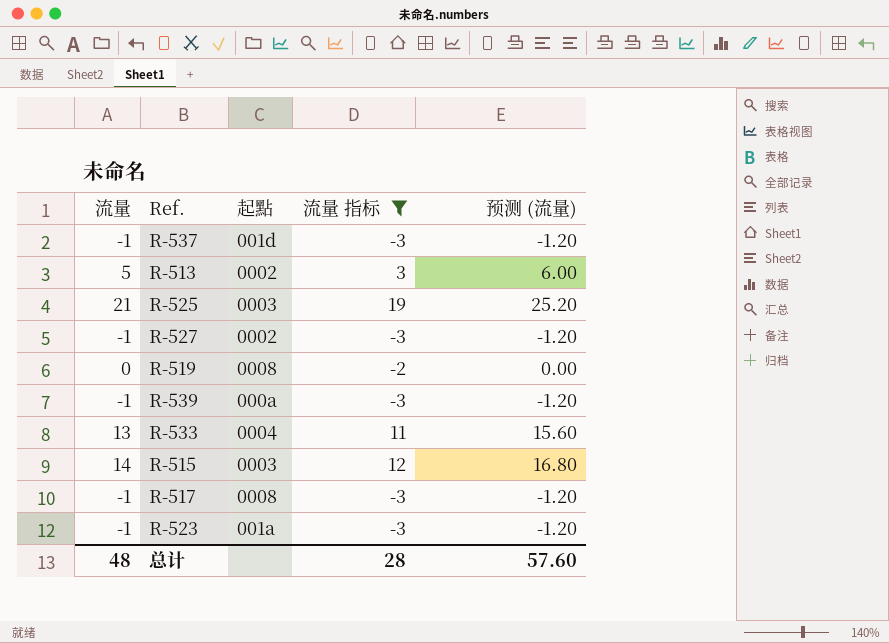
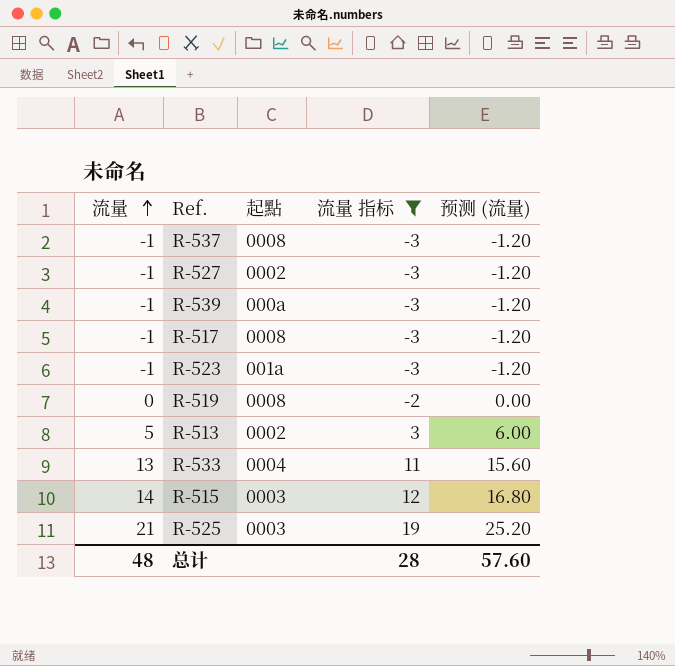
row order: none -> 流量 ascending
R-537 | 起點: 001d -> 0008

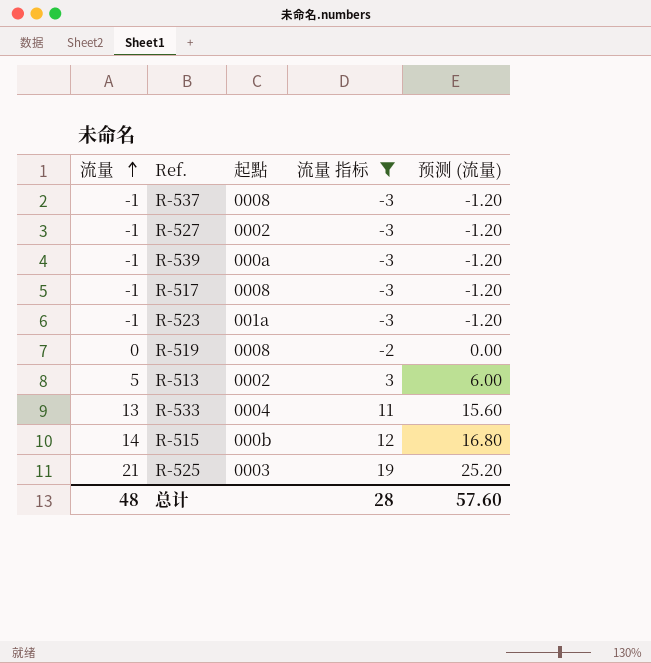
R-515 | 起點: 0003 -> 000b

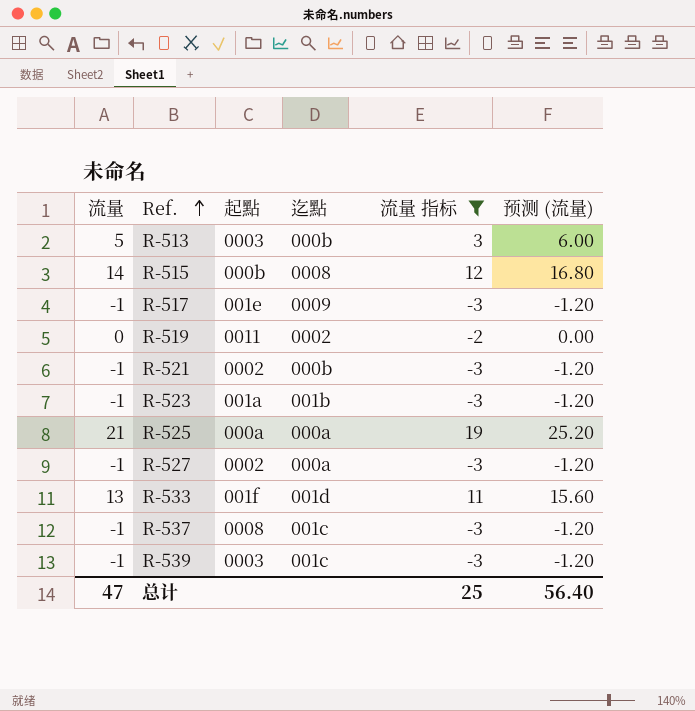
row order: 流量 ascending -> Ref. ascending
column 迄點 | position: none -> 4
R-513 | 起點: 0002 -> 0003
R-517 | 起點: 0008 -> 001e
R-519 | 起點: 0008 -> 0011
row R-521: none -> -1 | 0002 | 000b | -3 | -1.20
R-525 | 起點: 0003 -> 000a
R-533 | 起點: 0004 -> 001f
R-539 | 起點: 000a -> 0003
总计 | 流量: 48 -> 47
总计 | 流量 指标: 28 -> 25
总计 | 预测 (流量): 57.60 -> 56.40

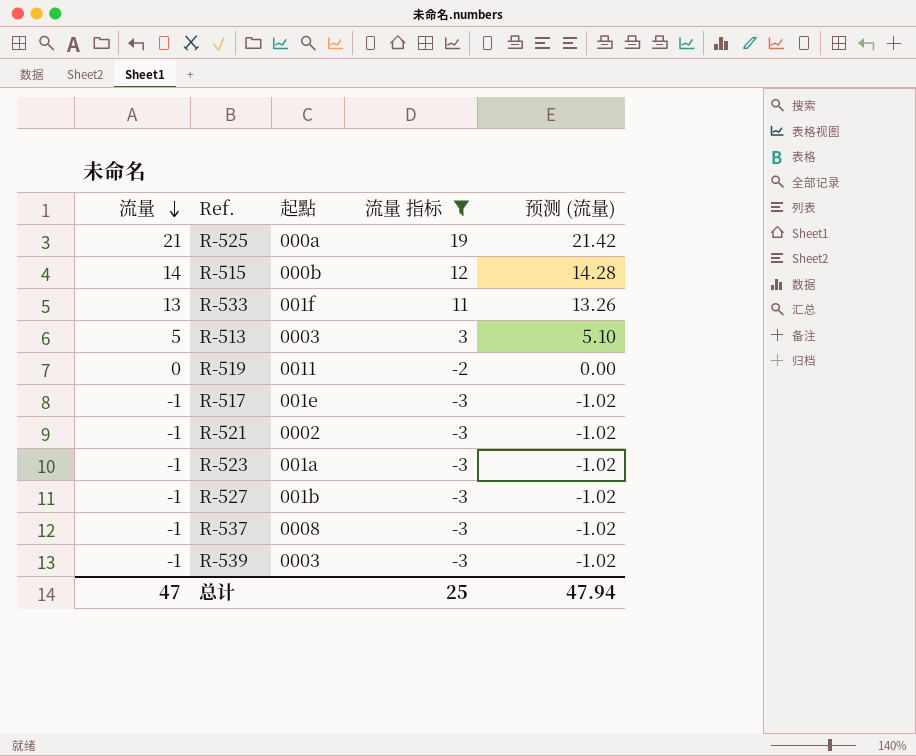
row order: Ref. ascending -> 流量 descending
column 迄點 | position: 4 -> none
column 预测 (流量) | formula: [流量] * 1.2 -> [流量] * 1.02
R-527 | 起點: 0002 -> 001b
总计 | 预测 (流量): 56.40 -> 47.94

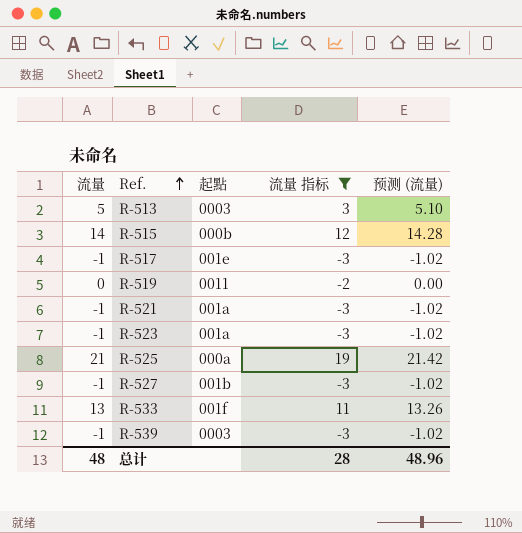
row order: 流量 descending -> Ref. ascending
row R-537: -1 | 0008 | -3 | -1.02 -> none
R-521 | 起點: 0002 -> 001a
总计 | 流量: 47 -> 48
总计 | 流量 指标: 25 -> 28
总计 | 预测 (流量): 47.94 -> 48.96

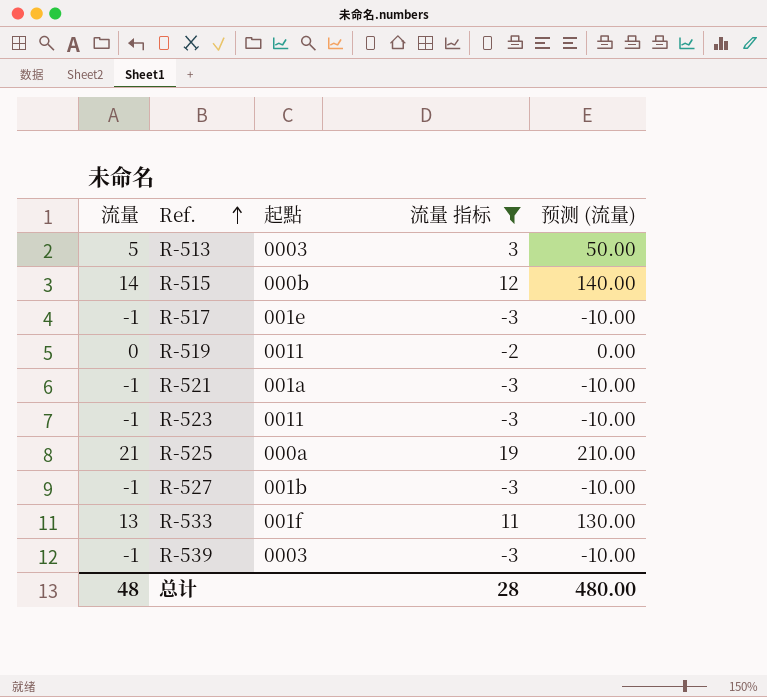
column 预测 (流量) | formula: [流量] * 1.02 -> [流量] * 10
R-523 | 起點: 001a -> 0011
总计 | 预测 (流量): 48.96 -> 480.00

